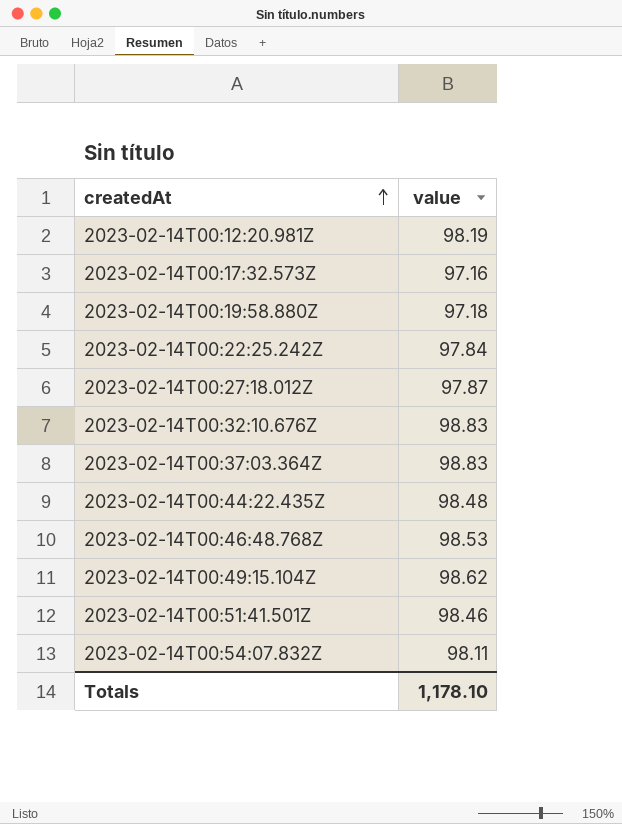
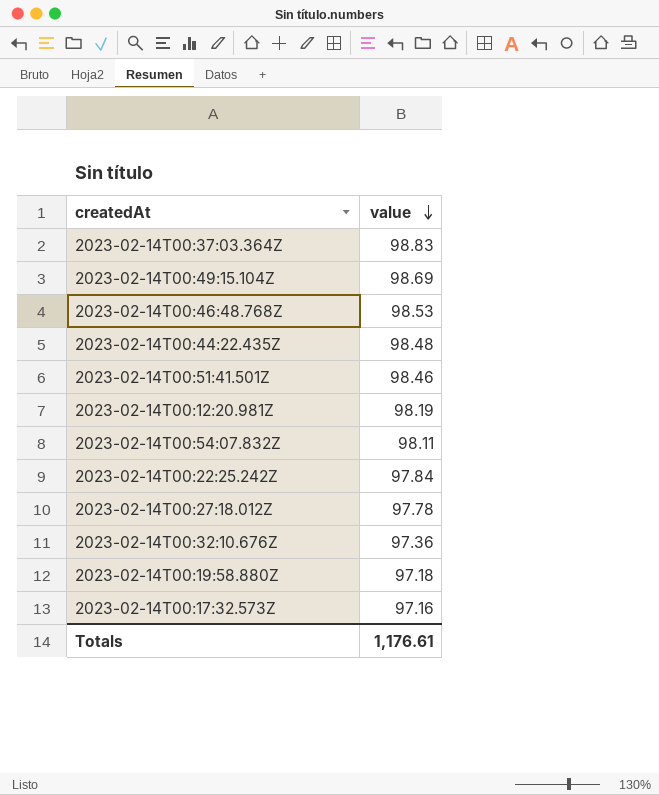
row order: createdAt ascending -> value descending
2023-02-14T00:49:15.104Z | value: 98.62 -> 98.69
2023-02-14T00:27:18.012Z | value: 97.87 -> 97.78
2023-02-14T00:32:10.676Z | value: 98.83 -> 97.36
Totals | value: 1,178.10 -> 1,176.61

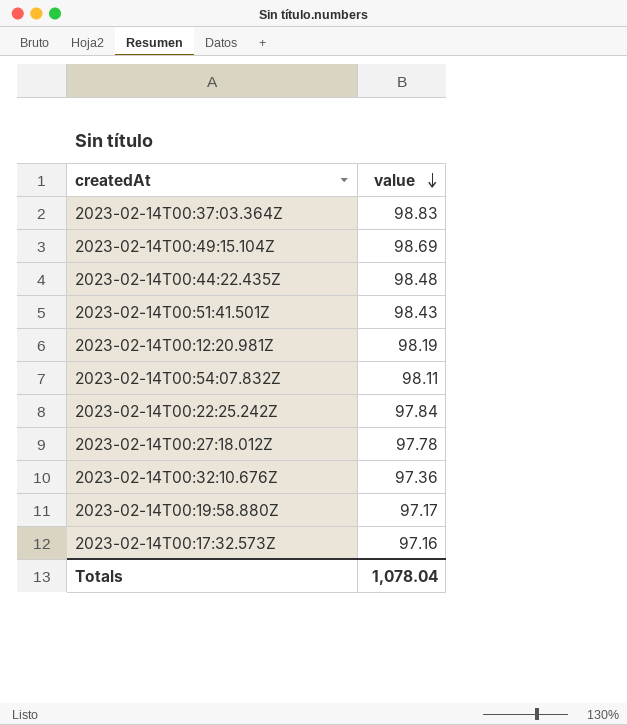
row 2023-02-14T00:46:48.768Z: 98.53 -> none
2023-02-14T00:51:41.501Z | value: 98.46 -> 98.43
2023-02-14T00:19:58.880Z | value: 97.18 -> 97.17
Totals | value: 1,176.61 -> 1,078.04

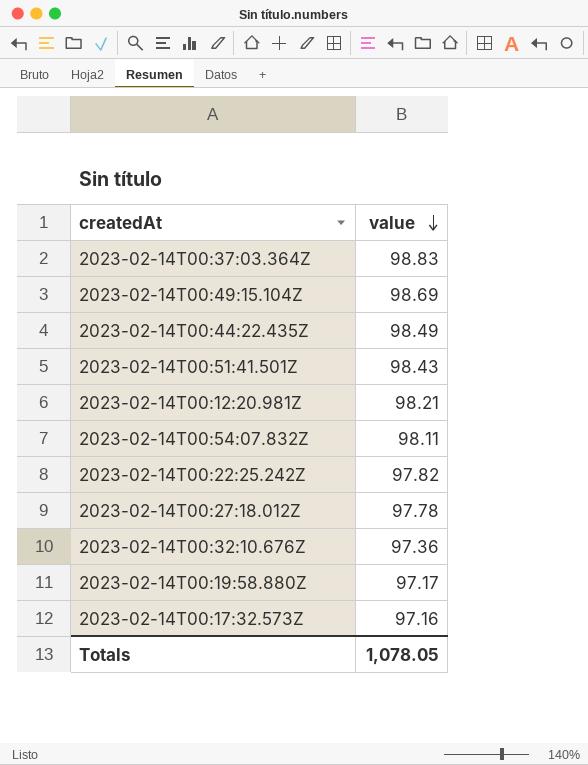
2023-02-14T00:44:22.435Z | value: 98.48 -> 98.49
2023-02-14T00:12:20.981Z | value: 98.19 -> 98.21
2023-02-14T00:22:25.242Z | value: 97.84 -> 97.82
Totals | value: 1,078.04 -> 1,078.05

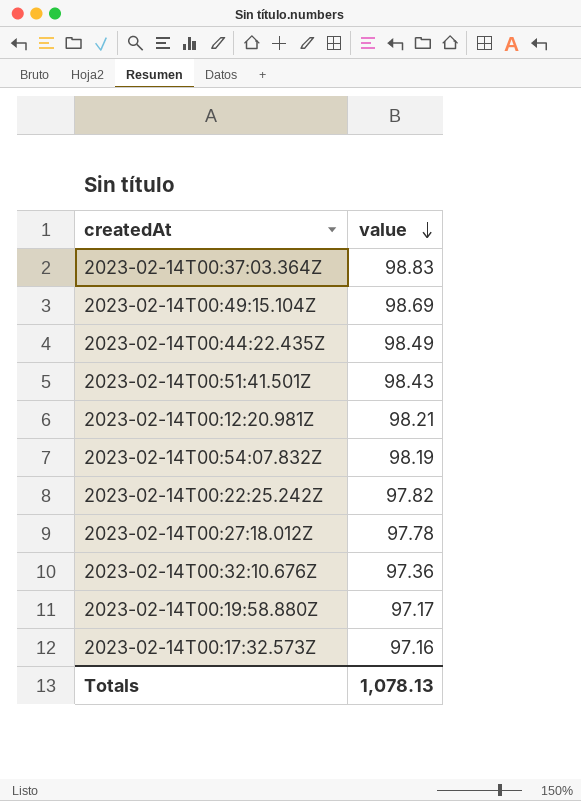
2023-02-14T00:54:07.832Z | value: 98.11 -> 98.19
Totals | value: 1,078.05 -> 1,078.13

